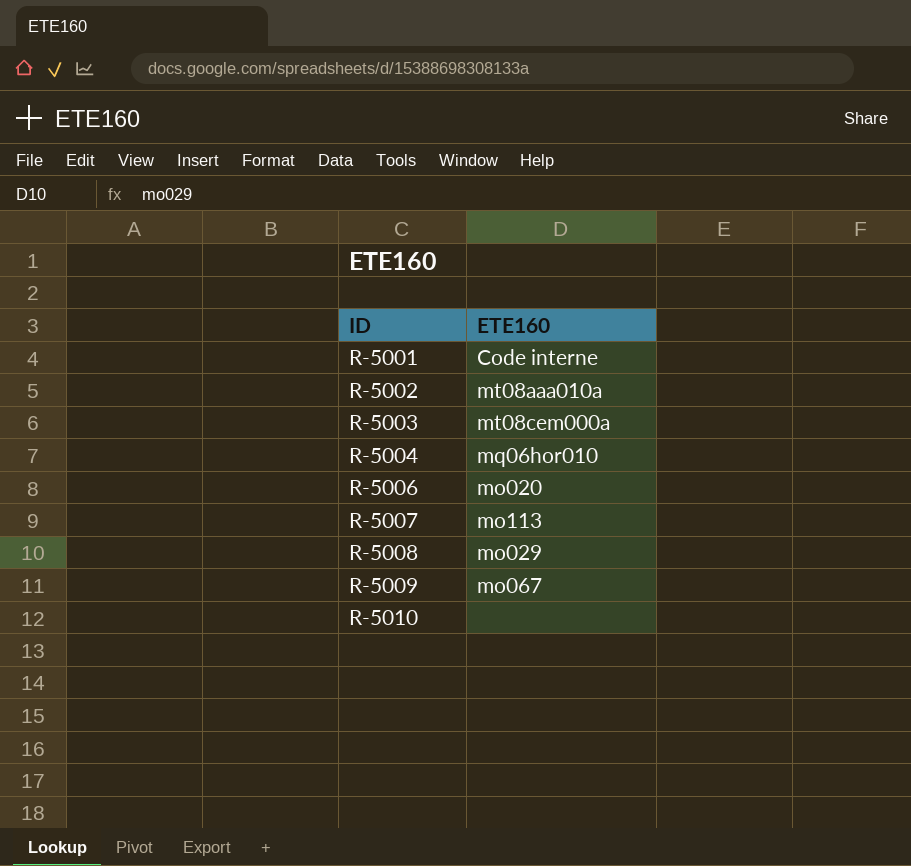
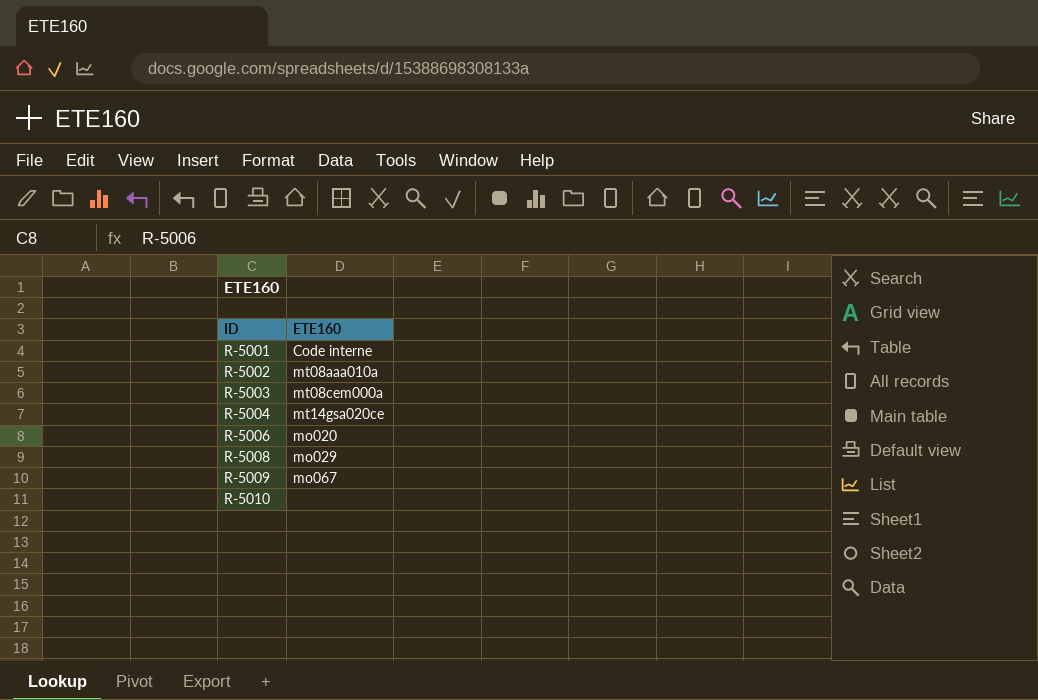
row R-5007: mo113 -> none
R-5004 | ETE160: mq06hor010 -> mt14gsa020ce

